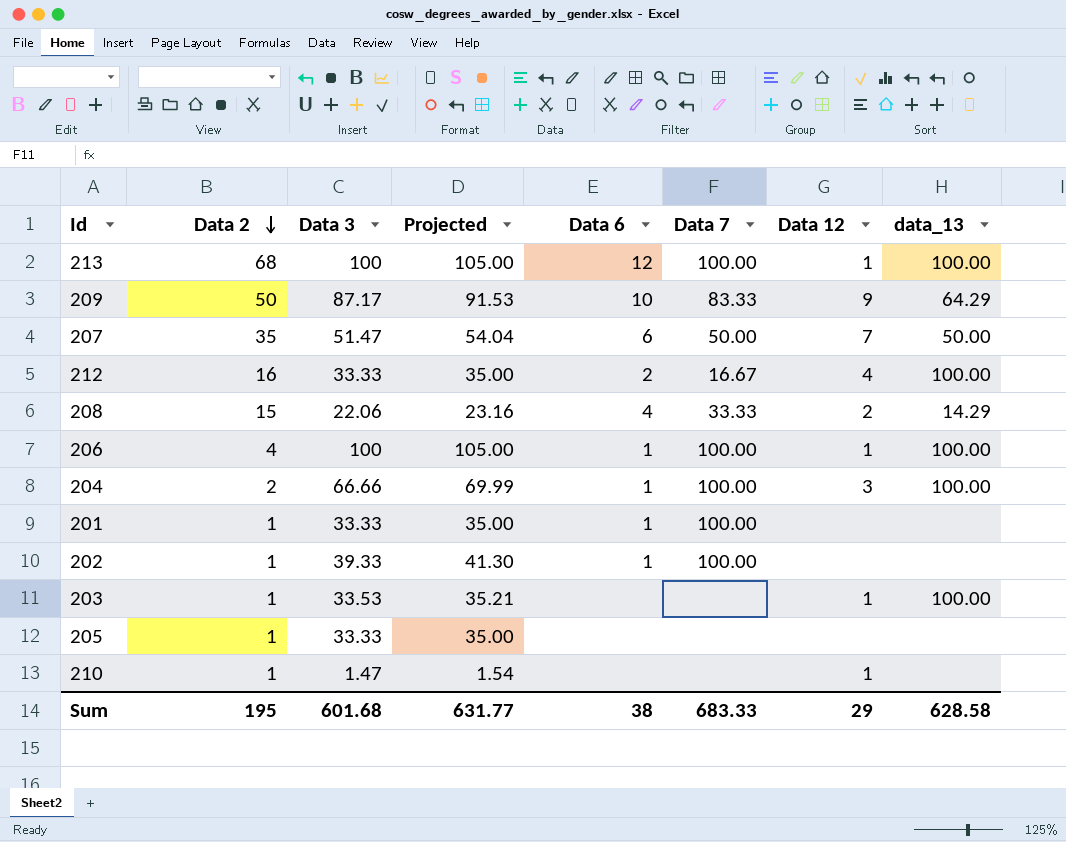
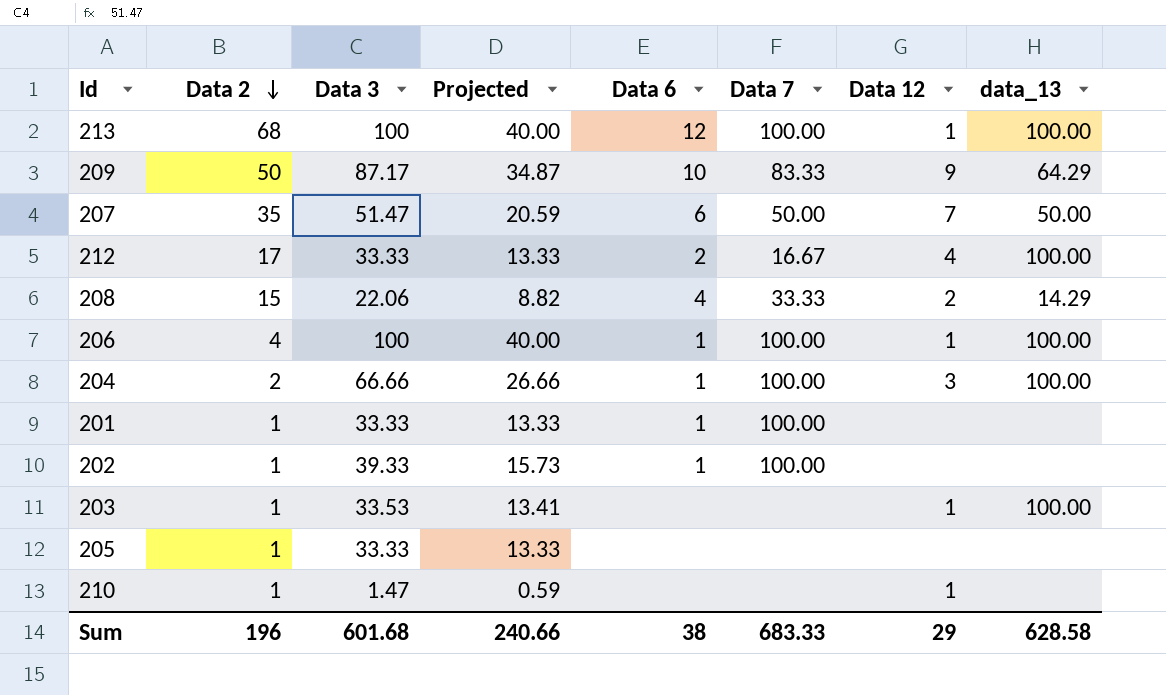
column Projected | formula: [Data 3] * 1.05 -> [Data 3] * 0.4
212 | Data 2: 16 -> 17
Sum | Data 2: 195 -> 196
Sum | Projected: 631.77 -> 240.66

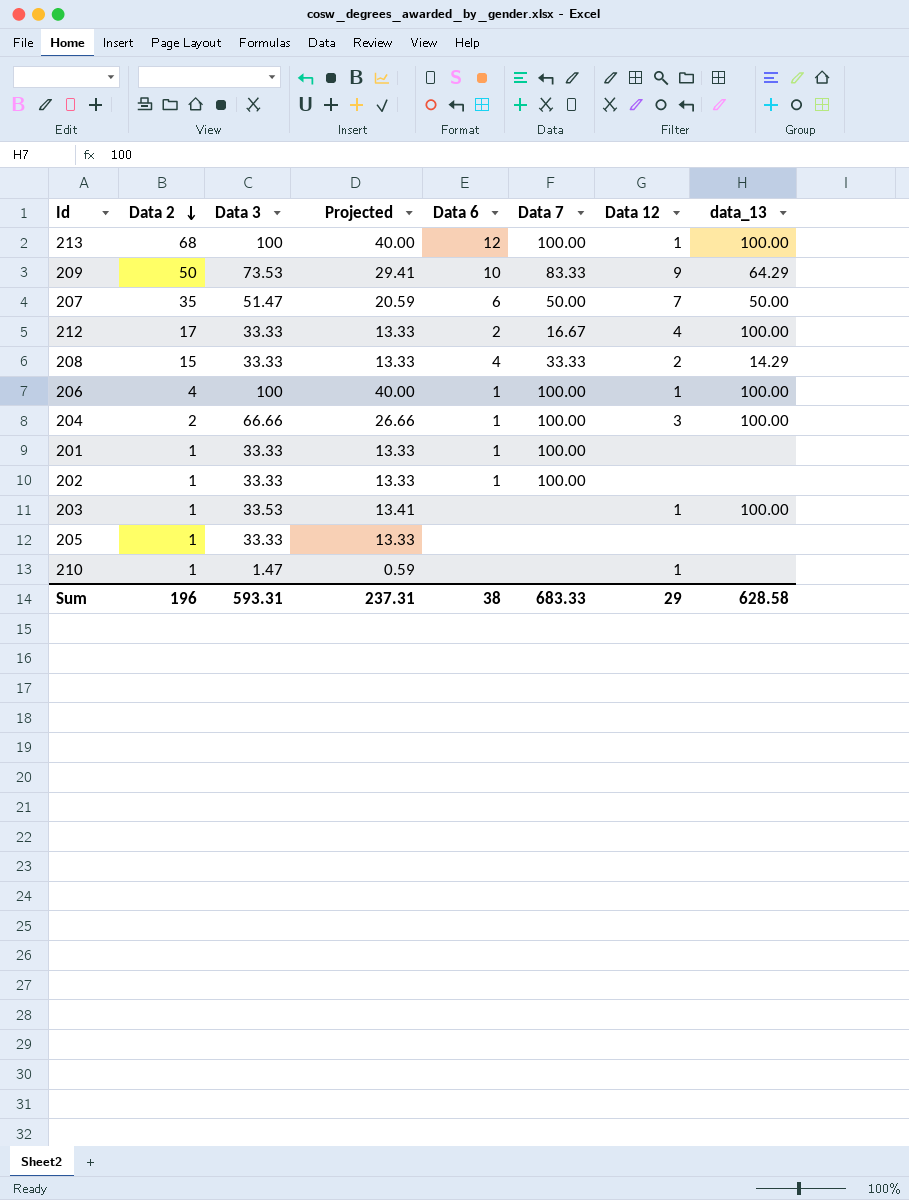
209 | Data 3: 87.17 -> 73.53
209 | Projected: 34.87 -> 29.41
208 | Data 3: 22.06 -> 33.33
208 | Projected: 8.82 -> 13.33
202 | Data 3: 39.33 -> 33.33
202 | Projected: 15.73 -> 13.33
Sum | Data 3: 601.68 -> 593.31
Sum | Projected: 240.66 -> 237.31

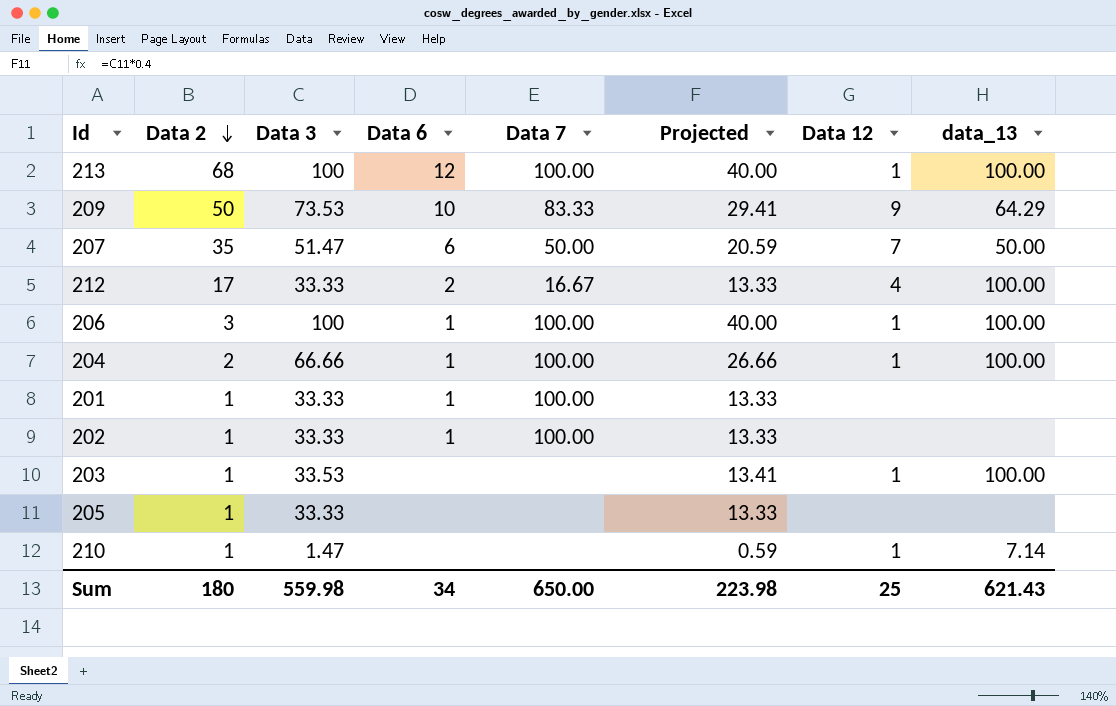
column Projected | position: 4 -> 6
row 208: 15 | 33.33 | 13.33 | 4 | 33.33 | 2 | 14.29 -> none
206 | Data 2: 4 -> 3
204 | Data 12: 3 -> 1
210 | data_13: none -> 7.14
Sum | Data 2: 196 -> 180
Sum | Data 3: 593.31 -> 559.98
Sum | Data 6: 38 -> 34
Sum | Data 7: 683.33 -> 650.00
Sum | Projected: 237.31 -> 223.98
Sum | Data 12: 29 -> 25
Sum | data_13: 628.58 -> 621.43

